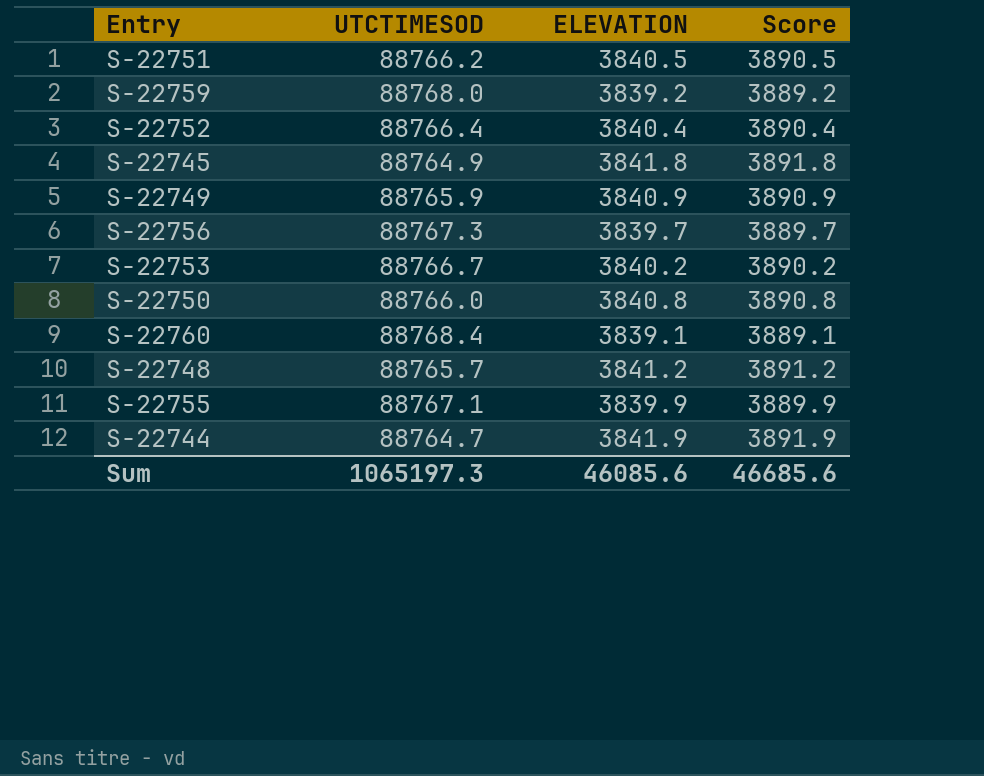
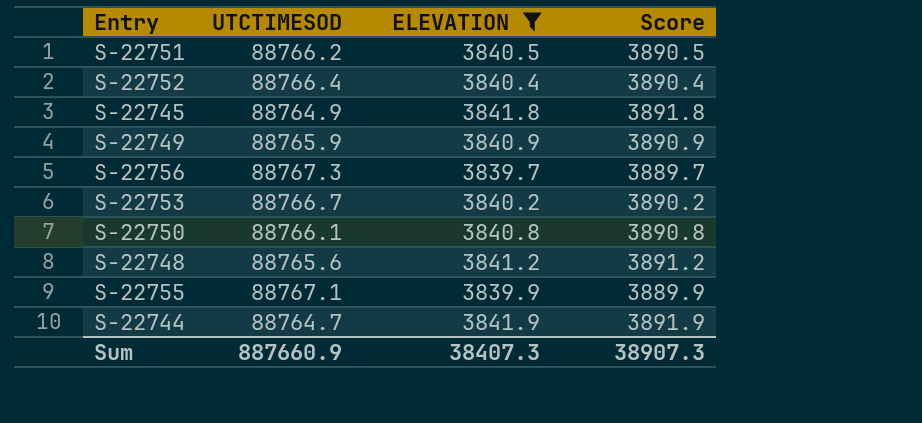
filter: none -> ELEVATION >= 3839.7
S-22750 | UTCTIMESOD: 88766.0 -> 88766.1
S-22748 | UTCTIMESOD: 88765.7 -> 88765.6
Sum | UTCTIMESOD: 1065197.3 -> 887660.9
Sum | ELEVATION: 46085.6 -> 38407.3
Sum | Score: 46685.6 -> 38907.3

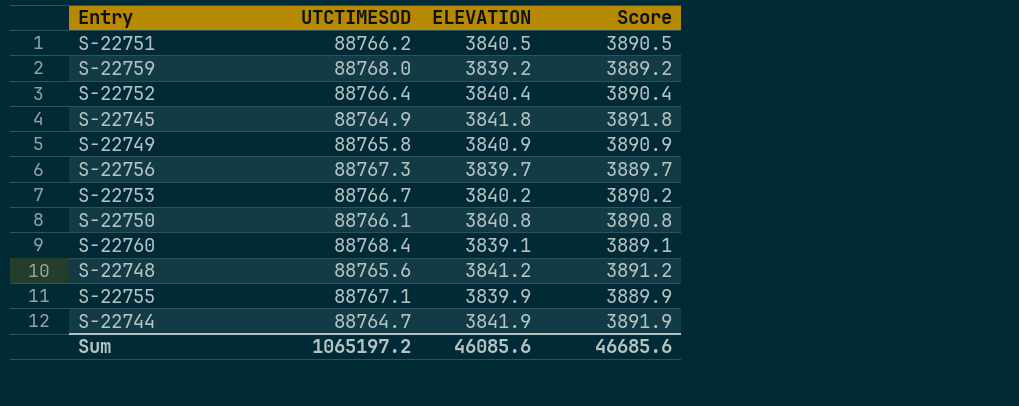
filter: ELEVATION >= 3839.7 -> none
S-22749 | UTCTIMESOD: 88765.9 -> 88765.8
Sum | UTCTIMESOD: 887660.9 -> 1065197.2
Sum | ELEVATION: 38407.3 -> 46085.6
Sum | Score: 38907.3 -> 46685.6

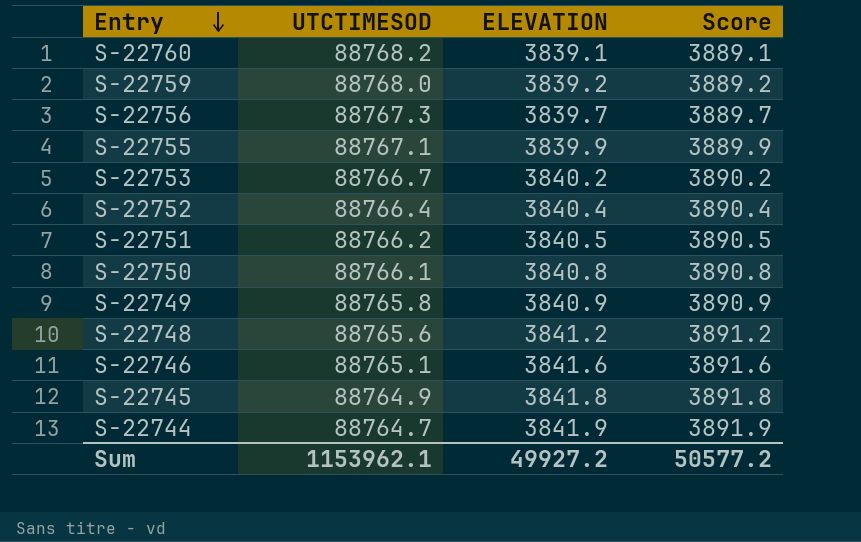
row order: none -> Entry descending
S-22760 | UTCTIMESOD: 88768.4 -> 88768.2
row S-22746: none -> 88765.1 | 3841.6 | 3891.6
Sum | UTCTIMESOD: 1065197.2 -> 1153962.1
Sum | ELEVATION: 46085.6 -> 49927.2
Sum | Score: 46685.6 -> 50577.2

